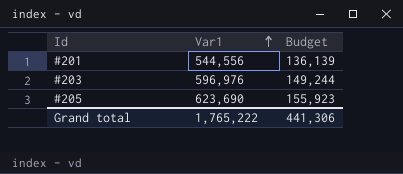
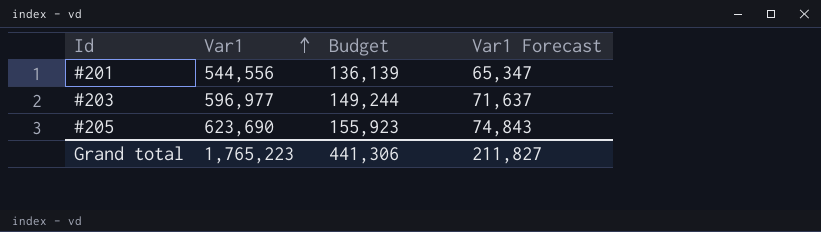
column Var1 Forecast | formula: none -> [Var1] * 0.12
#203 | Var1: 596,976 -> 596,977
Grand total | Var1: 1,765,222 -> 1,765,223

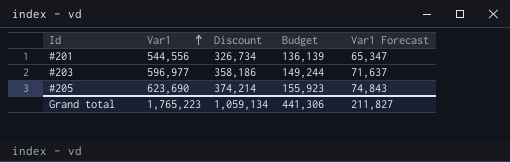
column Discount | formula: none -> [Var1] * 0.6

